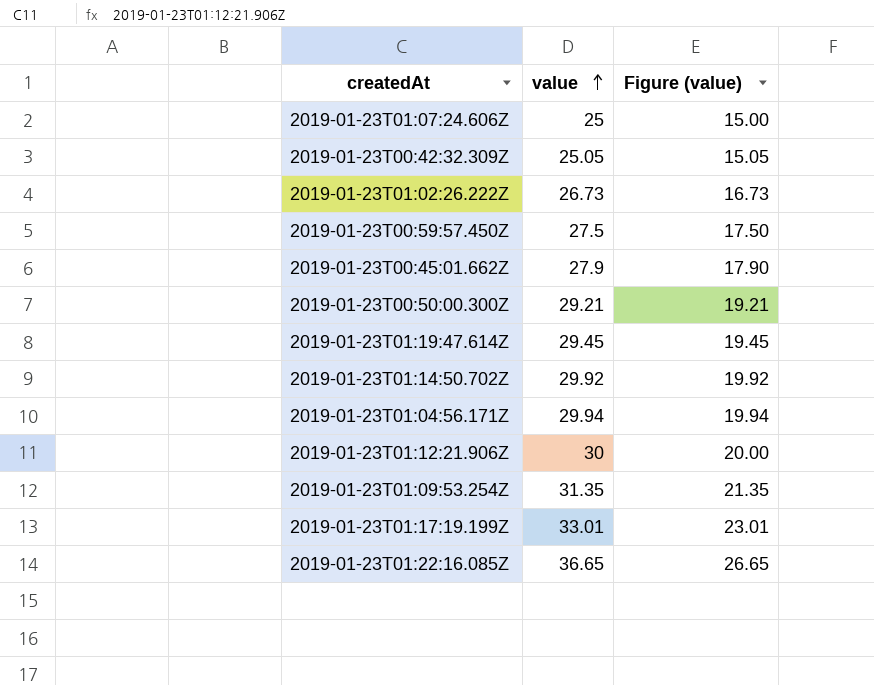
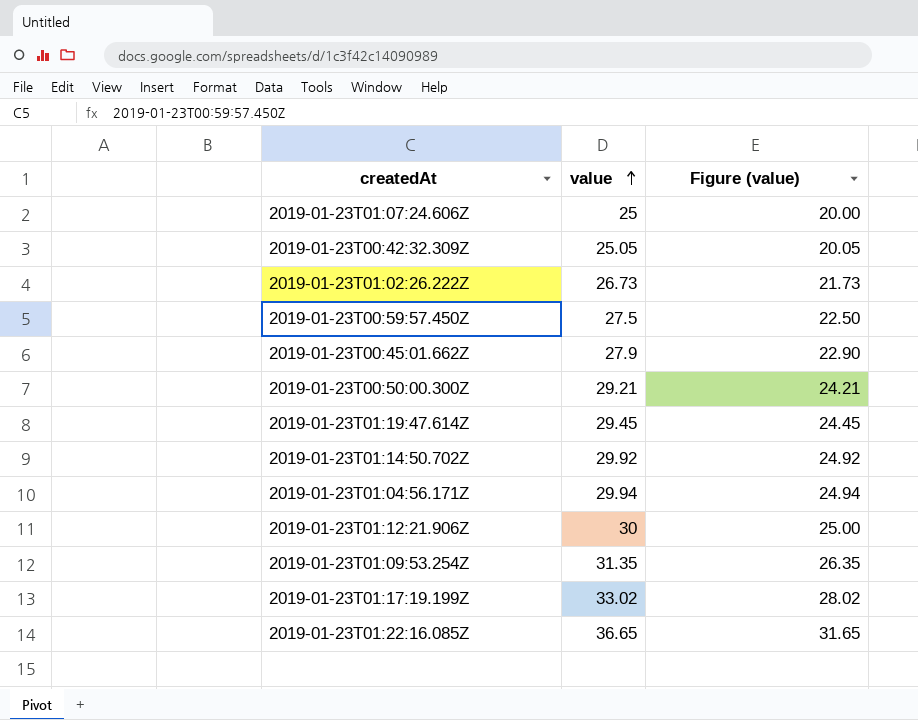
column Figure (value) | formula: [value] - 10 -> [value] - 5
2019-01-23T01:17:19.199Z | value: 33.01 -> 33.02

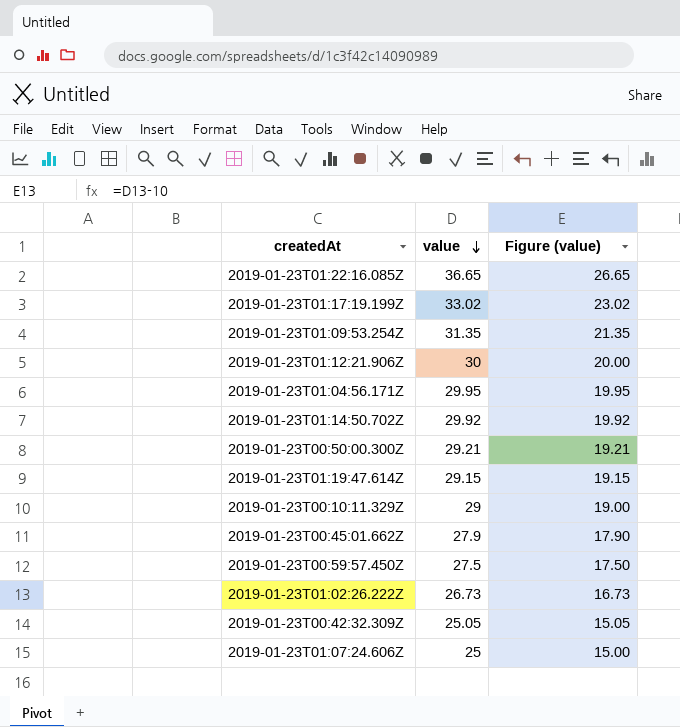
row order: value ascending -> value descending
column Figure (value) | formula: [value] - 5 -> [value] - 10
2019-01-23T01:04:56.171Z | value: 29.94 -> 29.95
2019-01-23T01:19:47.614Z | value: 29.45 -> 29.15
row 2019-01-23T00:10:11.329Z: none -> 29 | 19.00

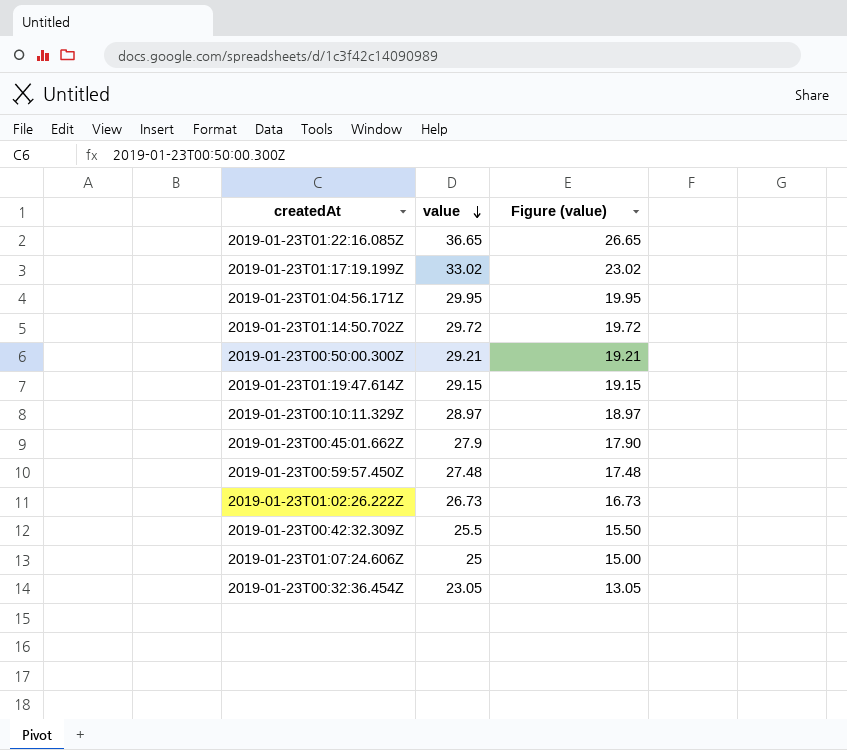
row 2019-01-23T01:09:53.254Z: 31.35 | 21.35 -> none
row 2019-01-23T01:12:21.906Z: 30 | 20.00 -> none
2019-01-23T01:14:50.702Z | value: 29.92 -> 29.72
2019-01-23T01:14:50.702Z | Figure (value): 19.92 -> 19.72
2019-01-23T00:10:11.329Z | value: 29 -> 28.97
2019-01-23T00:10:11.329Z | Figure (value): 19.00 -> 18.97
2019-01-23T00:59:57.450Z | value: 27.5 -> 27.48
2019-01-23T00:59:57.450Z | Figure (value): 17.50 -> 17.48
2019-01-23T00:42:32.309Z | value: 25.05 -> 25.5
2019-01-23T00:42:32.309Z | Figure (value): 15.05 -> 15.50
row 2019-01-23T00:32:36.454Z: none -> 23.05 | 13.05

